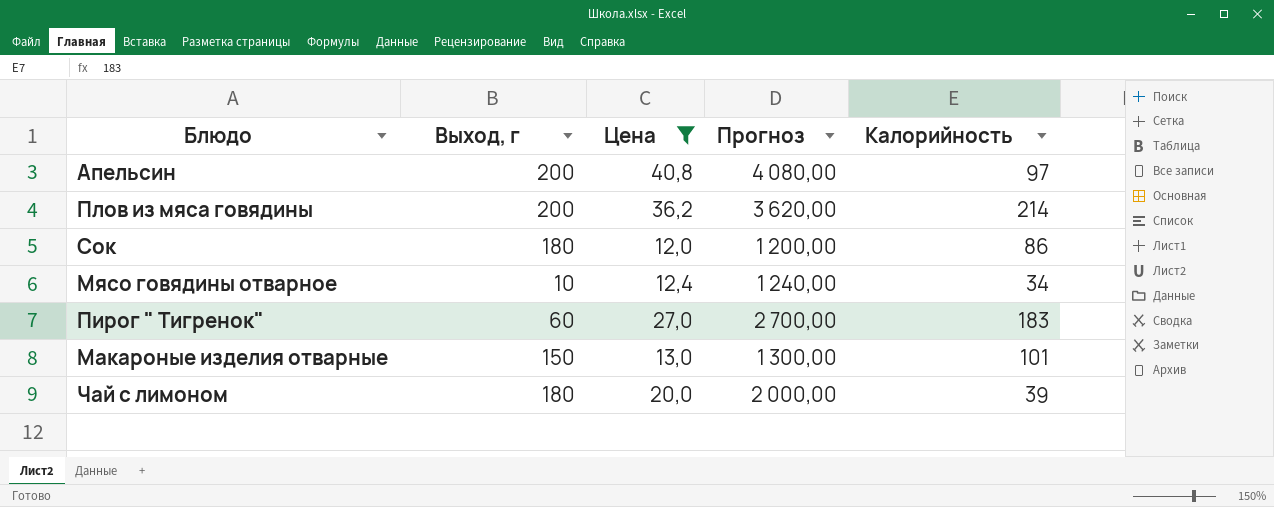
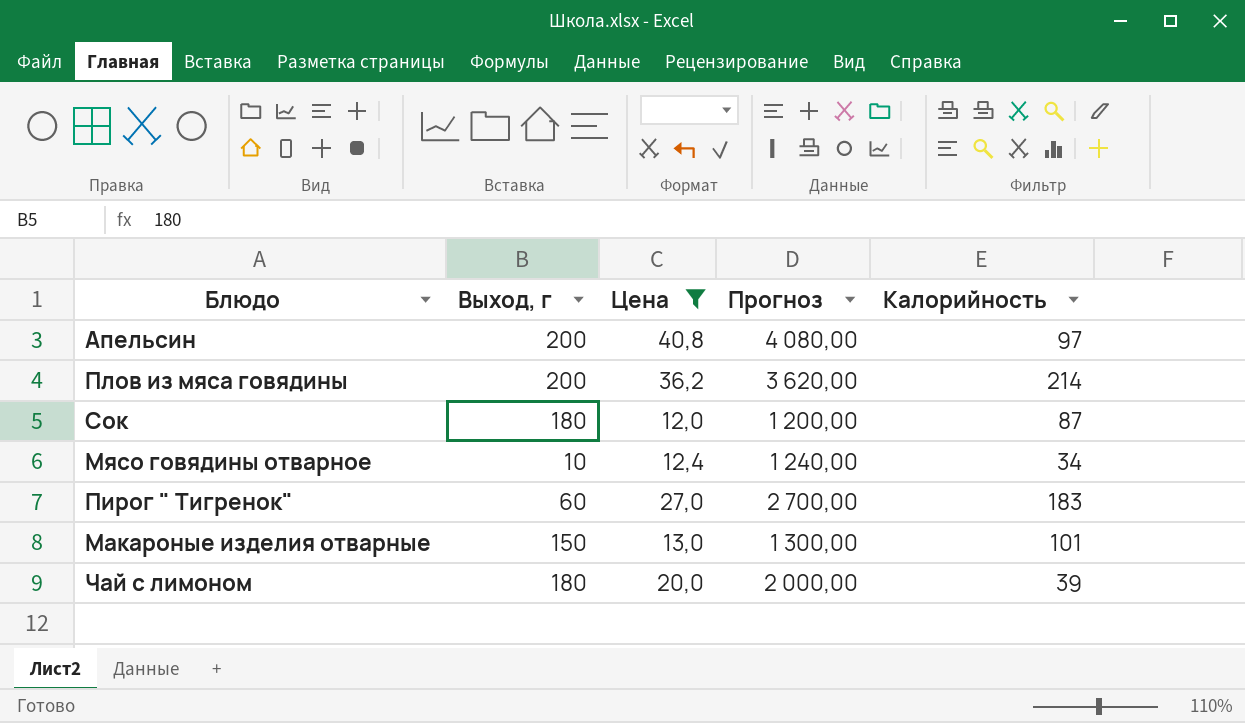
Сок | Калорийность: 86 -> 87

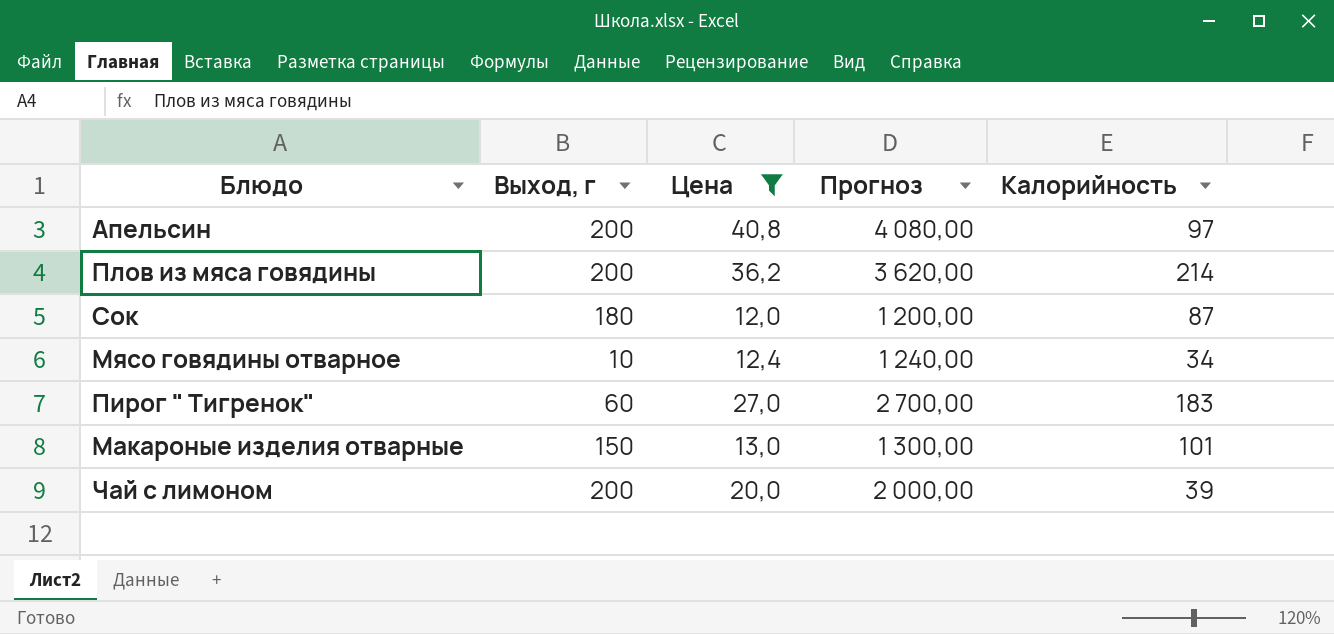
Чай с лимоном | Выход, г: 180 -> 200

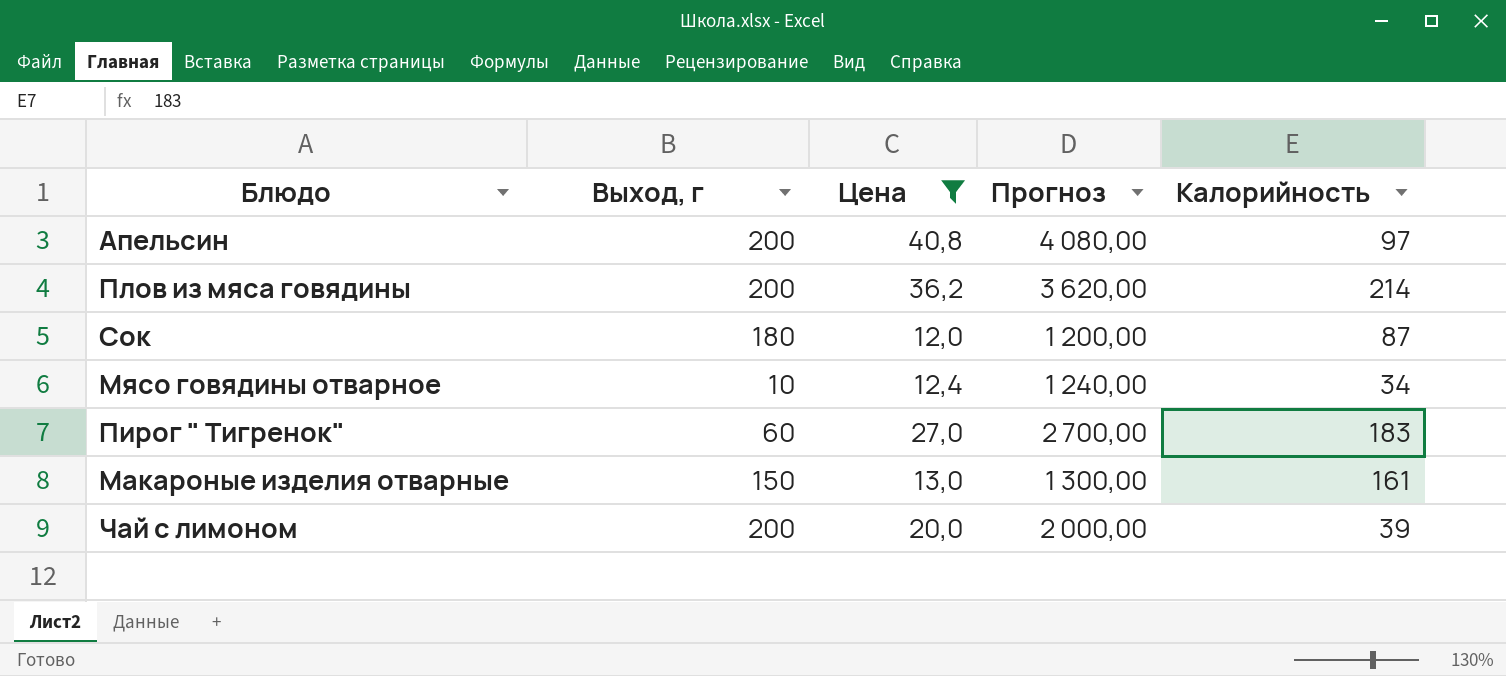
Макароные изделия отварные | Калорийность: 101 -> 161

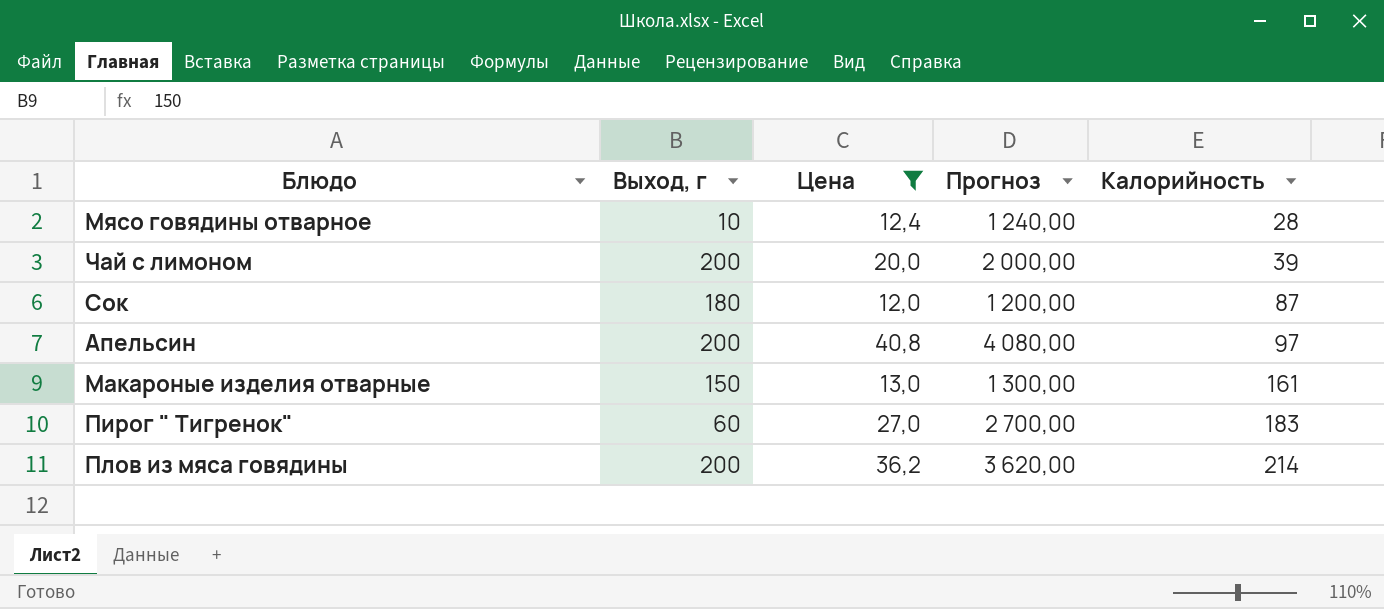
row order: none -> Калорийность ascending
Мясо говядины отварное | Калорийность: 34 -> 28

